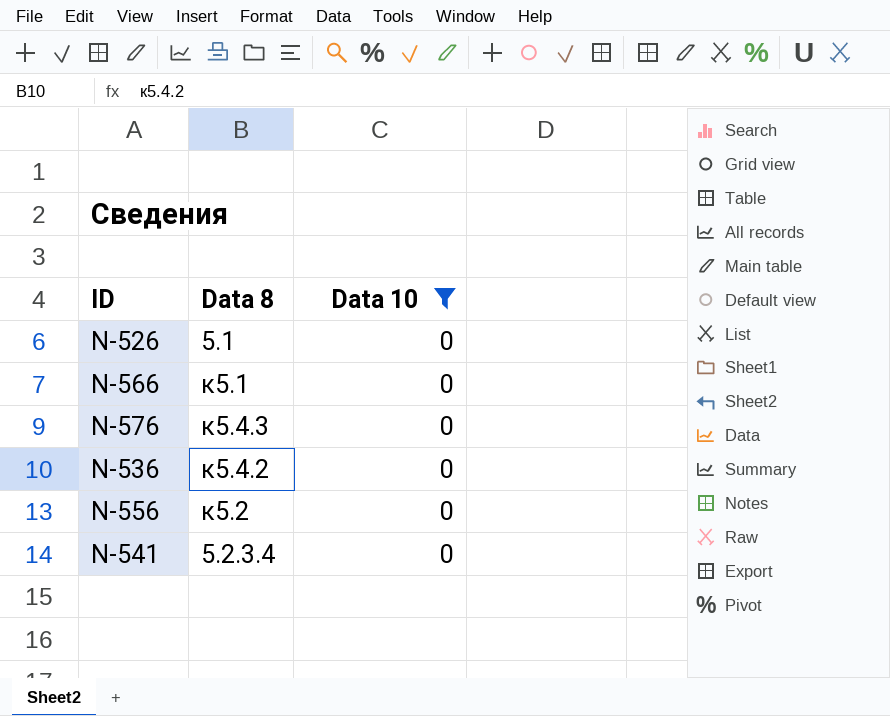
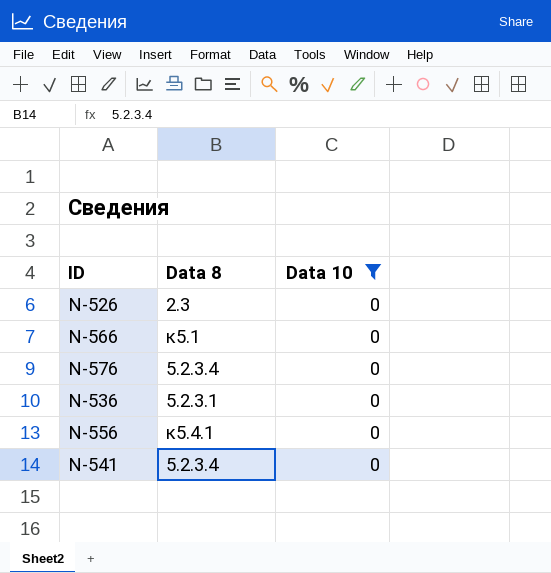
N-526 | Data 8: 5.1 -> 2.3
N-576 | Data 8: к5.4.3 -> 5.2.3.4
N-536 | Data 8: к5.4.2 -> 5.2.3.1
N-556 | Data 8: к5.2 -> к5.4.1

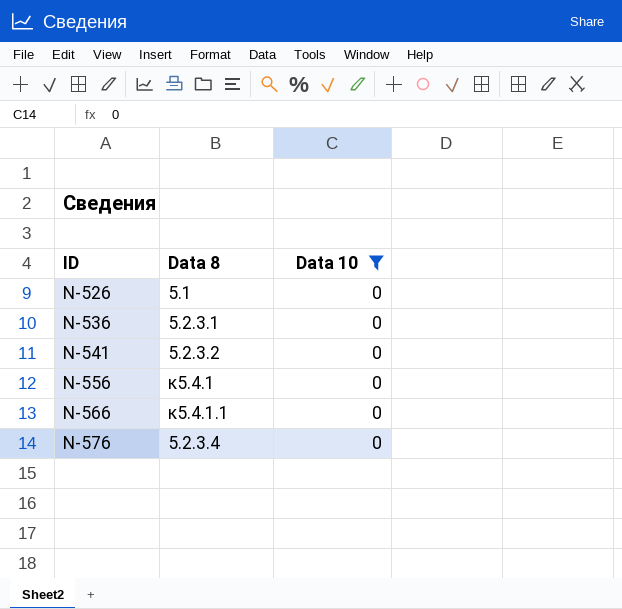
row order: none -> ID ascending
N-526 | Data 8: 2.3 -> 5.1
N-541 | Data 8: 5.2.3.4 -> 5.2.3.2
N-566 | Data 8: к5.1 -> к5.4.1.1

